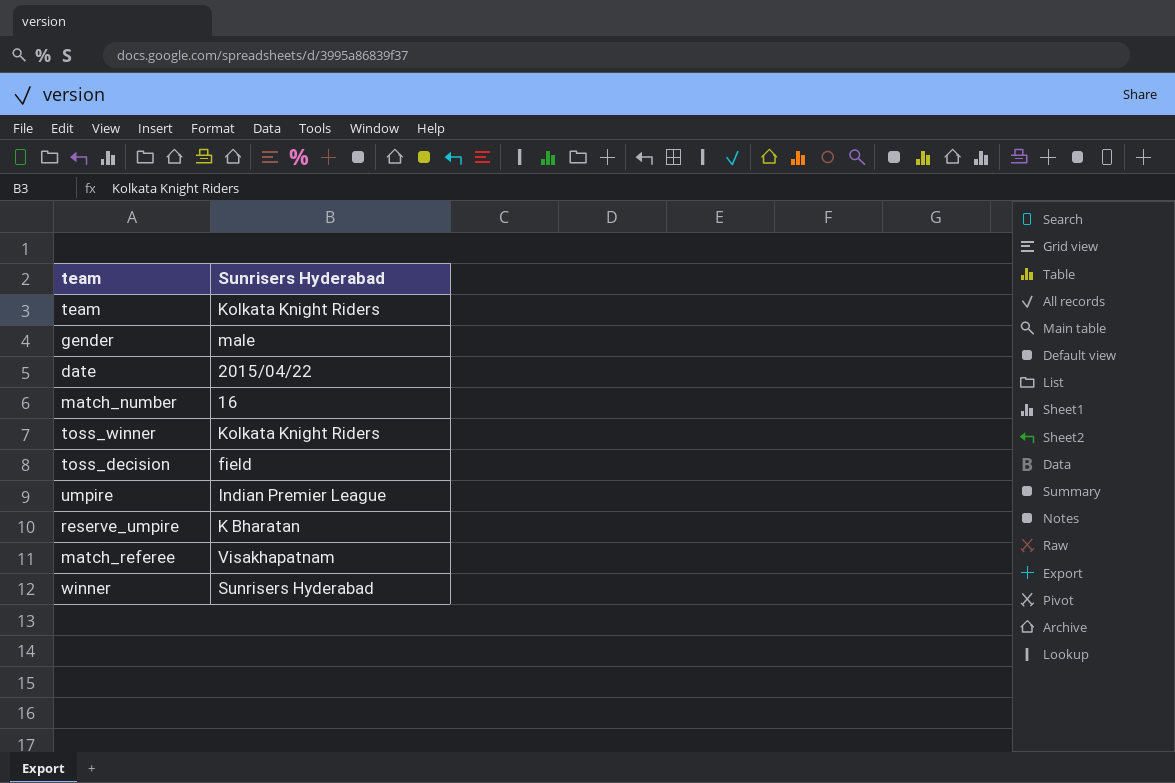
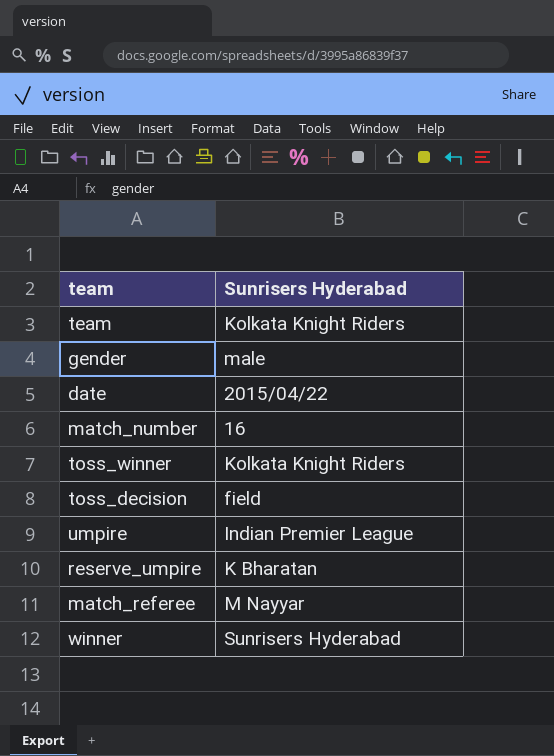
match_referee | Sunrisers Hyderabad: Visakhapatnam -> M Nayyar

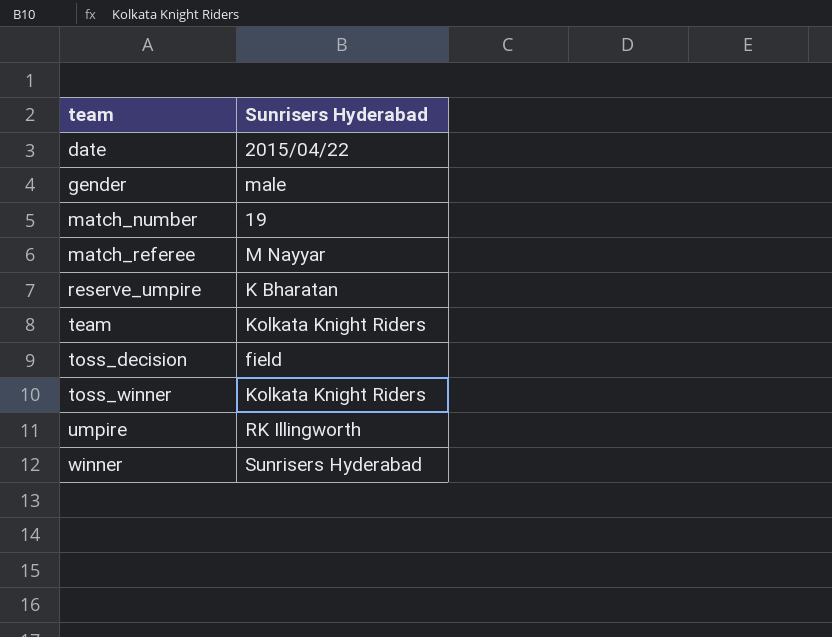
row order: none -> team ascending
match_number | Sunrisers Hyderabad: 16 -> 19
umpire | Sunrisers Hyderabad: Indian Premier League -> RK Illingworth

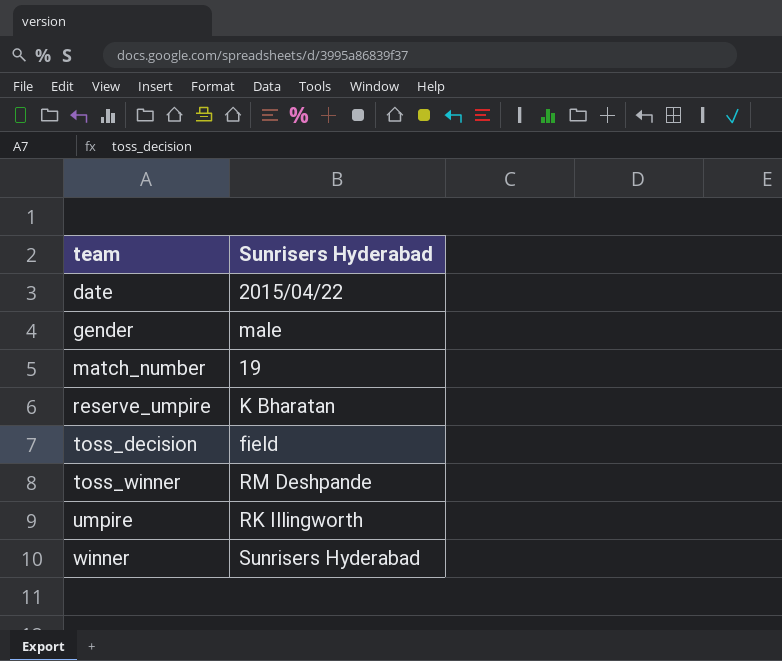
row match_referee: M Nayyar -> none
row team: Kolkata Knight Riders -> none
toss_winner | Sunrisers Hyderabad: Kolkata Knight Riders -> RM Deshpande

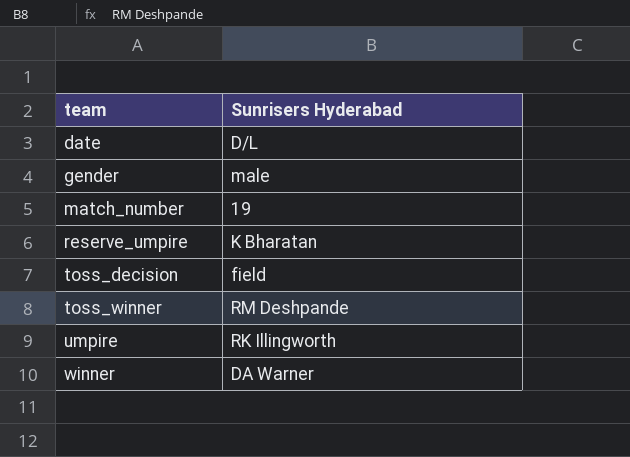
date | Sunrisers Hyderabad: 2015/04/22 -> D/L
winner | Sunrisers Hyderabad: Sunrisers Hyderabad -> DA Warner

